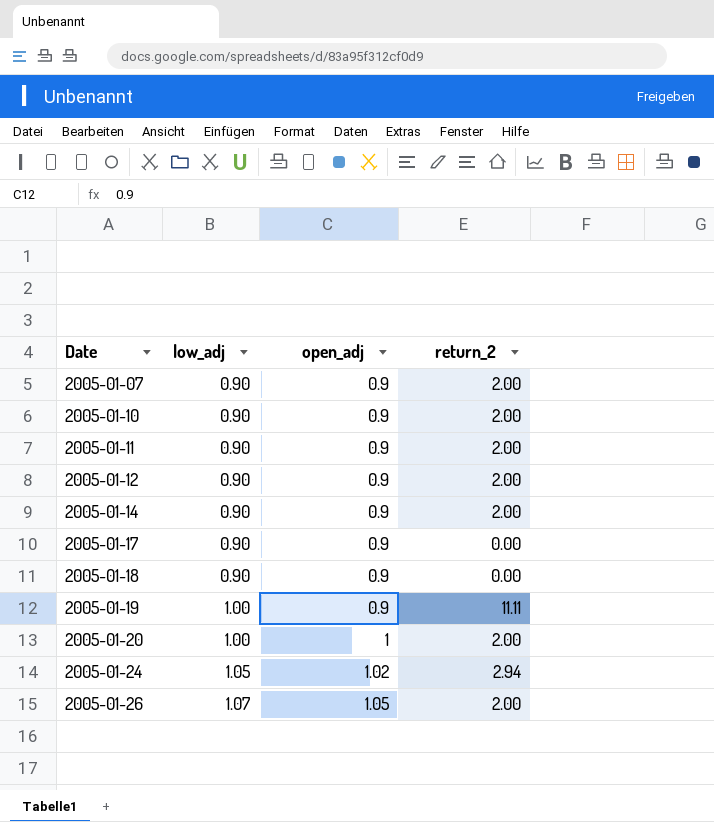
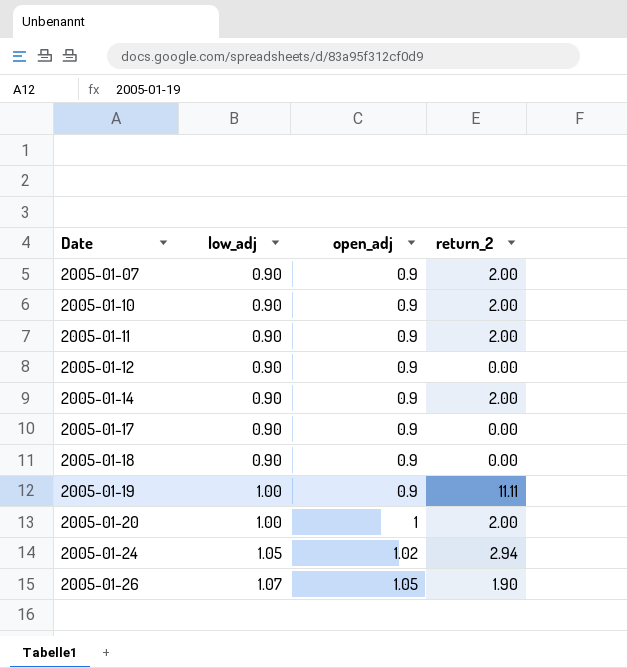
2005-01-12 | return_2: 2.00 -> 0.00
2005-01-26 | return_2: 2.00 -> 1.90

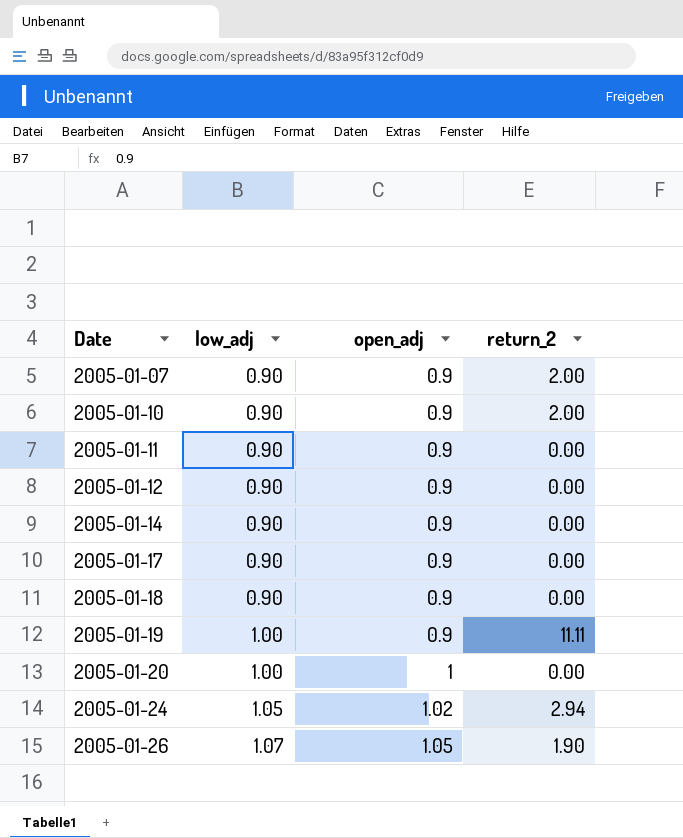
2005-01-11 | return_2: 2.00 -> 0.00
2005-01-14 | return_2: 2.00 -> 0.00
2005-01-20 | return_2: 2.00 -> 0.00

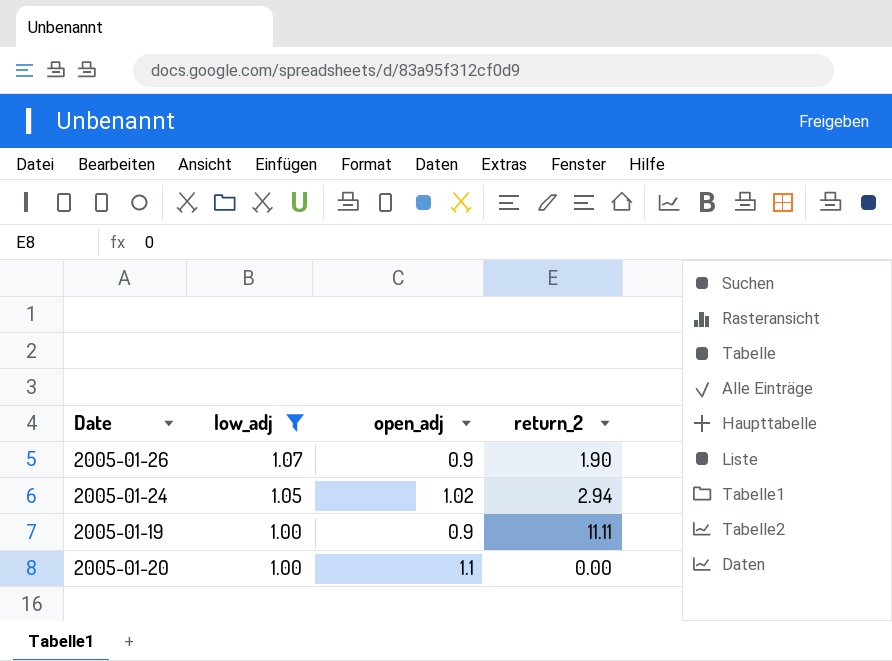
filter: none -> low_adj != 0.90
row order: Date ascending -> low_adj descending
2005-01-26 | open_adj: 1.05 -> 0.9
2005-01-20 | open_adj: 1 -> 1.1

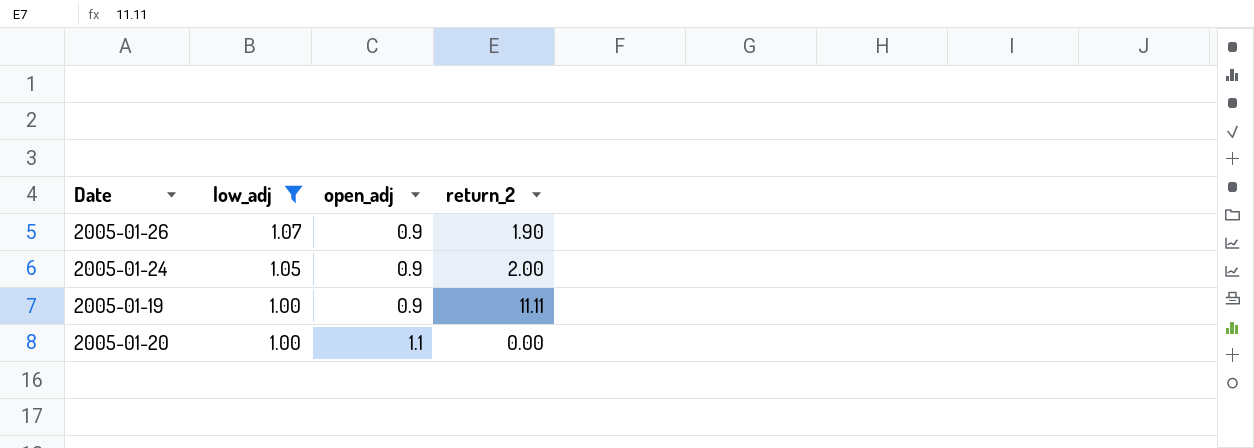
2005-01-24 | open_adj: 1.02 -> 0.9
2005-01-24 | return_2: 2.94 -> 2.00

